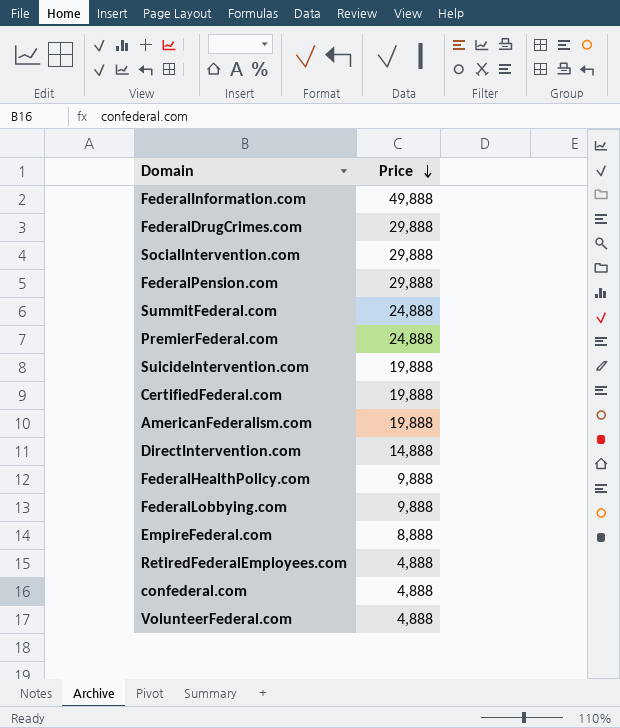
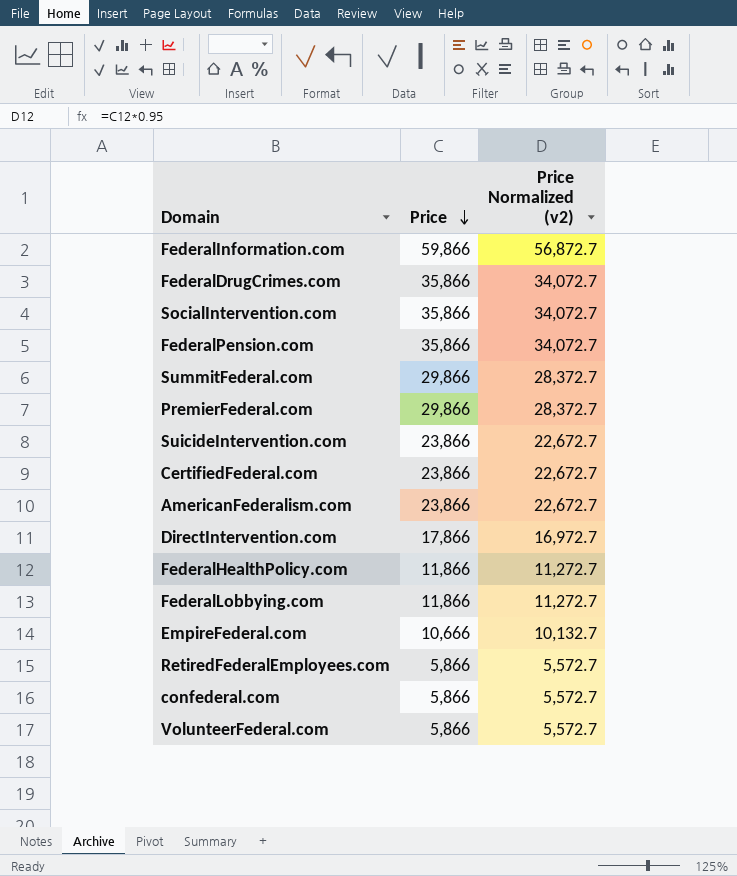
column Price Normalized (v2) | formula: none -> [Price] * 0.95
FederalInformation.com | Price: 49,888 -> 59,866
FederalDrugCrimes.com | Price: 29,888 -> 35,866
SocialIntervention.com | Price: 29,888 -> 35,866
FederalPension.com | Price: 29,888 -> 35,866
SummitFederal.com | Price: 24,888 -> 29,866
PremierFederal.com | Price: 24,888 -> 29,866
SuicideIntervention.com | Price: 19,888 -> 23,866
CertifiedFederal.com | Price: 19,888 -> 23,866
AmericanFederalism.com | Price: 19,888 -> 23,866
DirectIntervention.com | Price: 14,888 -> 17,866
FederalHealthPolicy.com | Price: 9,888 -> 11,866
FederalLobbying.com | Price: 9,888 -> 11,866
EmpireFederal.com | Price: 8,888 -> 10,666
RetiredFederalEmployees.com | Price: 4,888 -> 5,866
confederal.com | Price: 4,888 -> 5,866
VolunteerFederal.com | Price: 4,888 -> 5,866

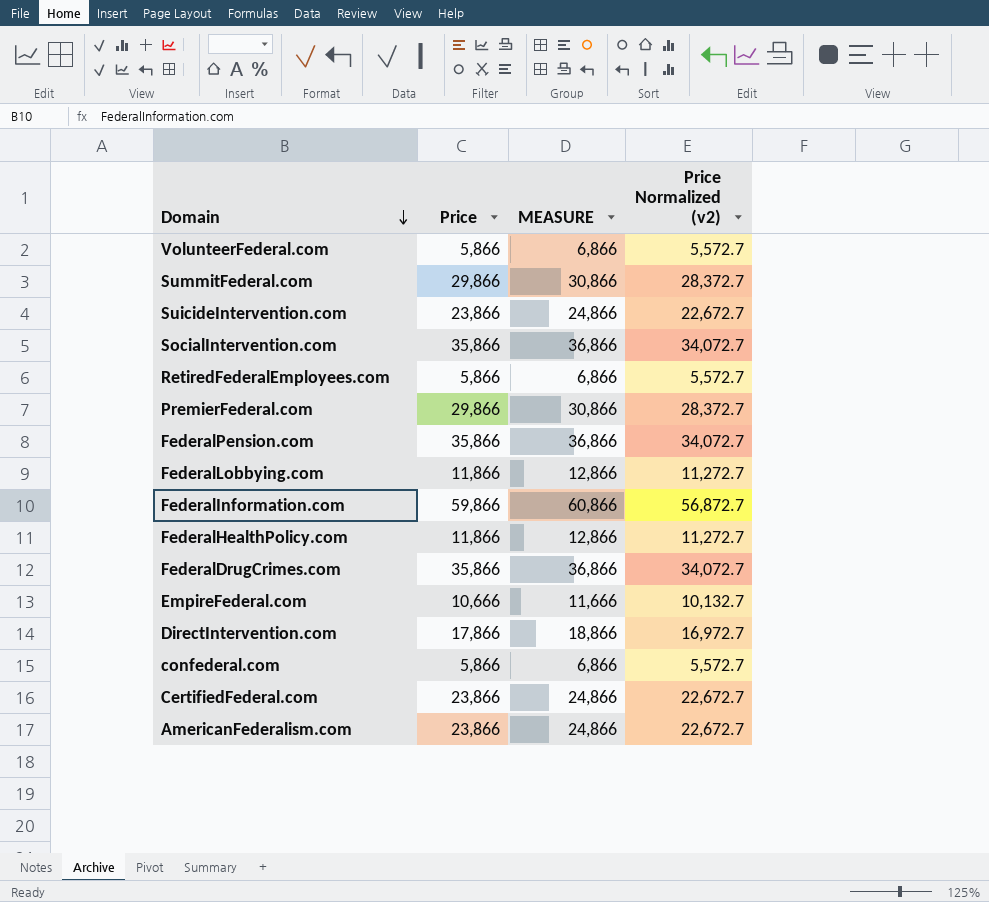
row order: Price descending -> Domain descending
column MEASURE | formula: none -> [Price] + 1000

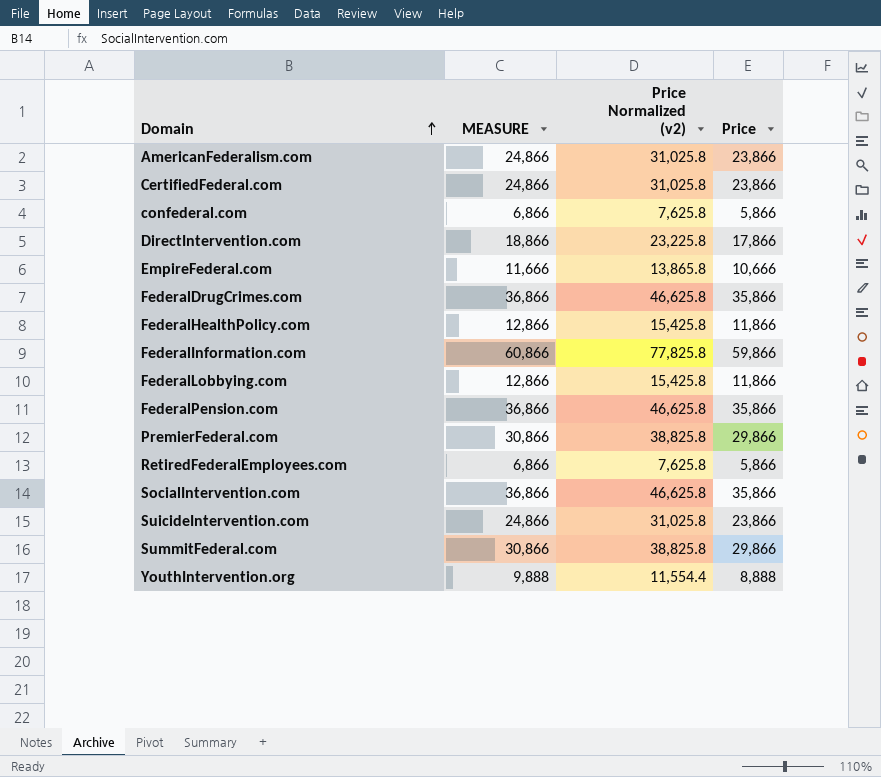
row order: Domain descending -> Domain ascending
column Price Normalized (v2) | formula: [Price] * 0.95 -> [Price] * 1.3
column Price | position: 2 -> 4
row VolunteerFederal.com: 5,866 | 6,866 | 5,572.7 -> none
row YouthIntervention.org: none -> 9,888 | 11,554.4 | 8,888

